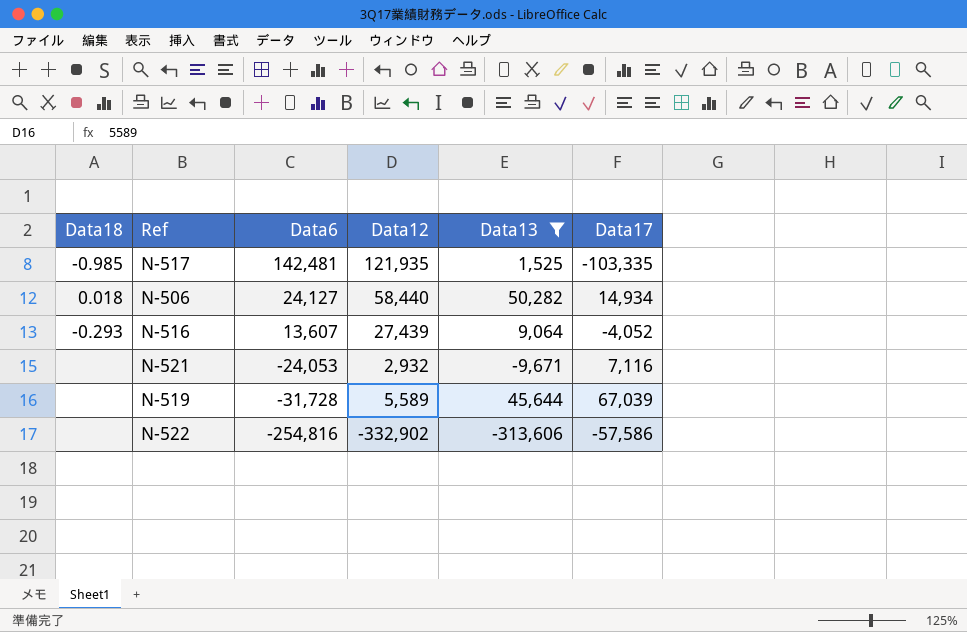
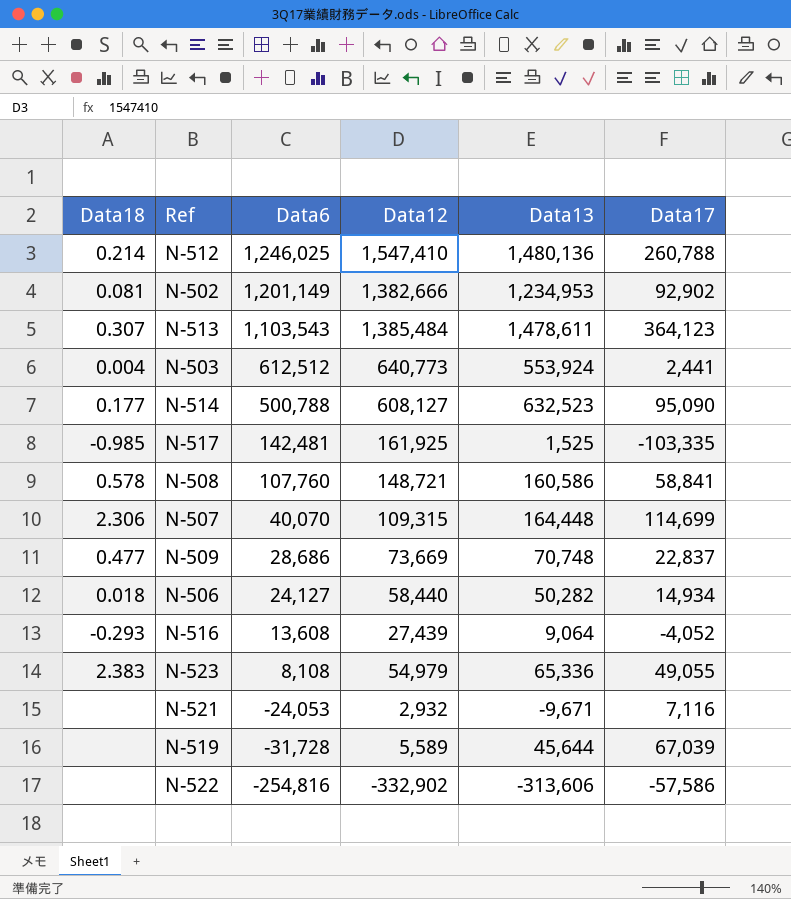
filter: Data13 <= 50,282 -> none
N-517 | Data12: 121,935 -> 161,925
N-516 | Data6: 13,607 -> 13,608

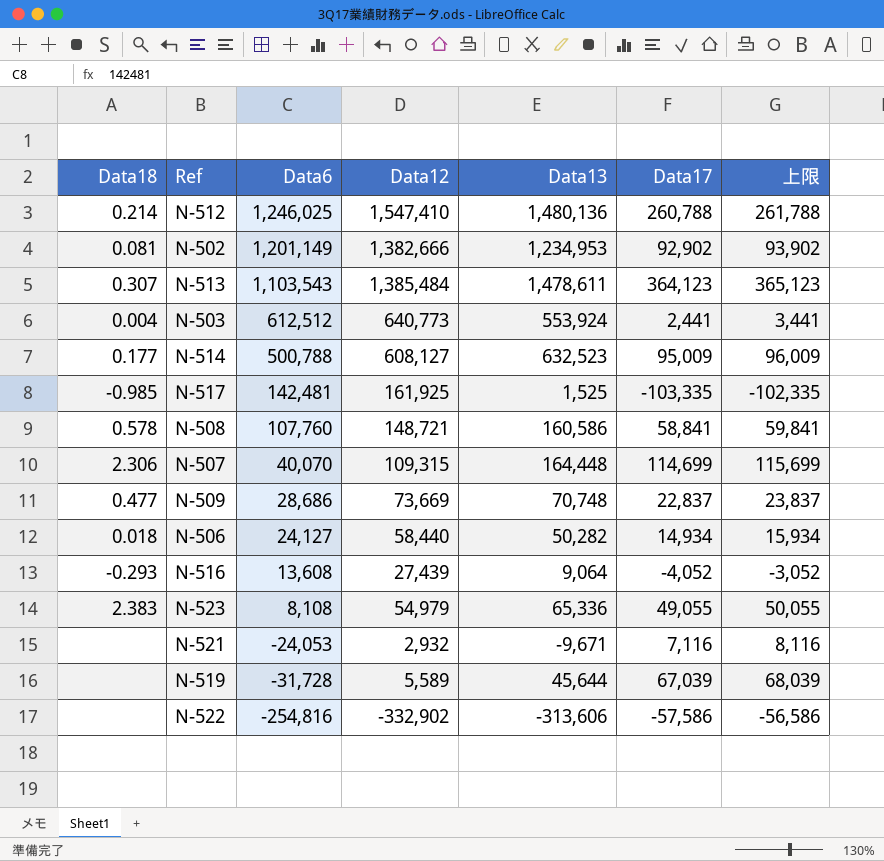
column 上限 | formula: none -> [Data17] + 1000
N-514 | Data17: 95,090 -> 95,009

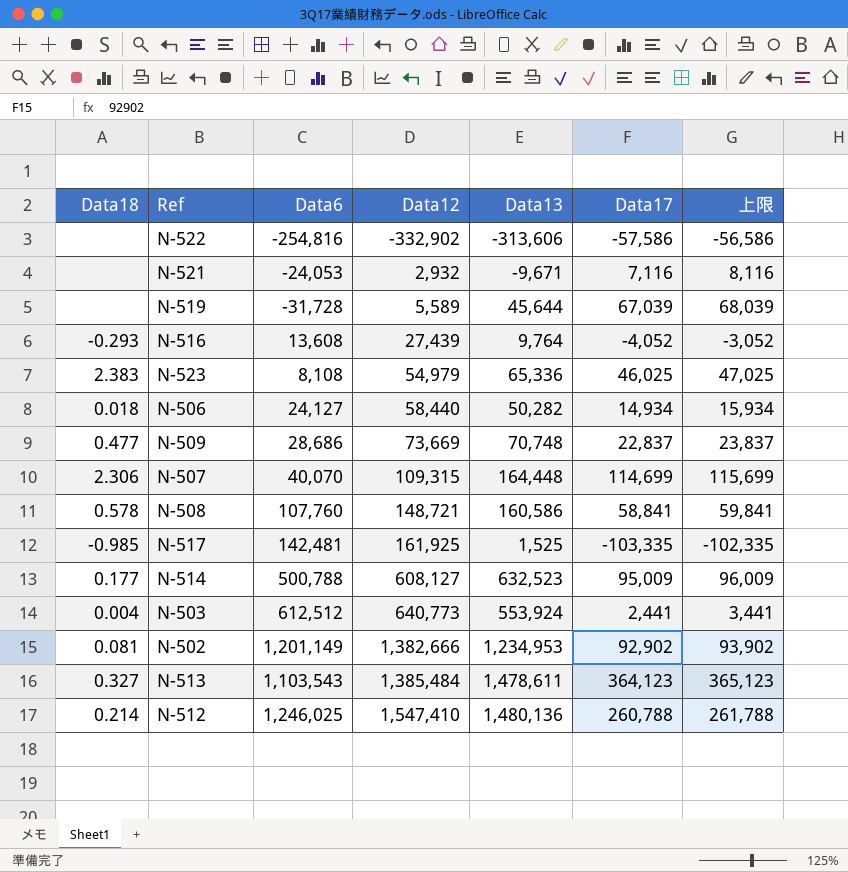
row order: Data6 descending -> Data12 ascending
N-516 | Data13: 9,064 -> 9,764
N-523 | Data17: 49,055 -> 46,025
N-523 | 上限: 50,055 -> 47,025
N-513 | Data18: 0.307 -> 0.327

